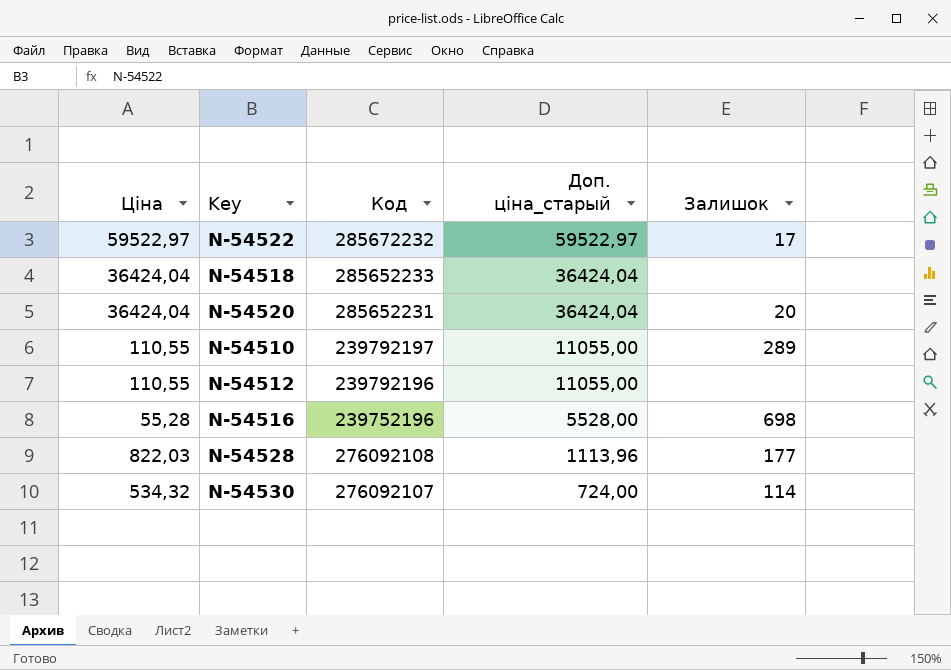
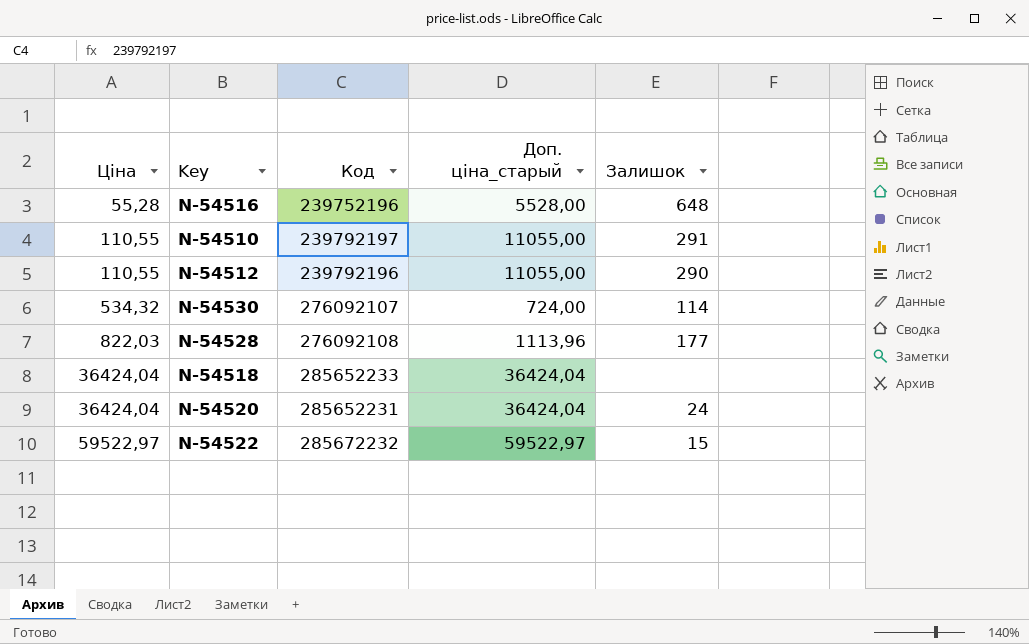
row order: Доп. ціна_старый descending -> Ціна ascending
N-54516 | Залишок: 698 -> 648
N-54510 | Залишок: 289 -> 291
N-54512 | Залишок: none -> 290
N-54520 | Залишок: 20 -> 24
N-54522 | Залишок: 17 -> 15

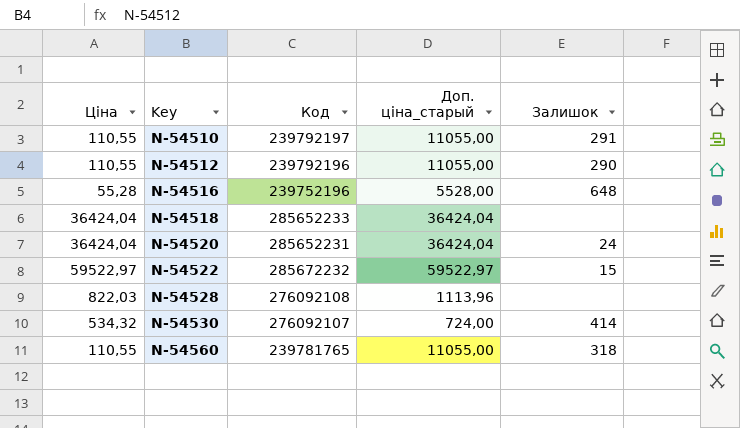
row order: Ціна ascending -> Key ascending
N-54528 | Залишок: 177 -> none
N-54530 | Залишок: 114 -> 414
row N-54560: none -> 110,55 | 239781765 | 11055,00 | 318

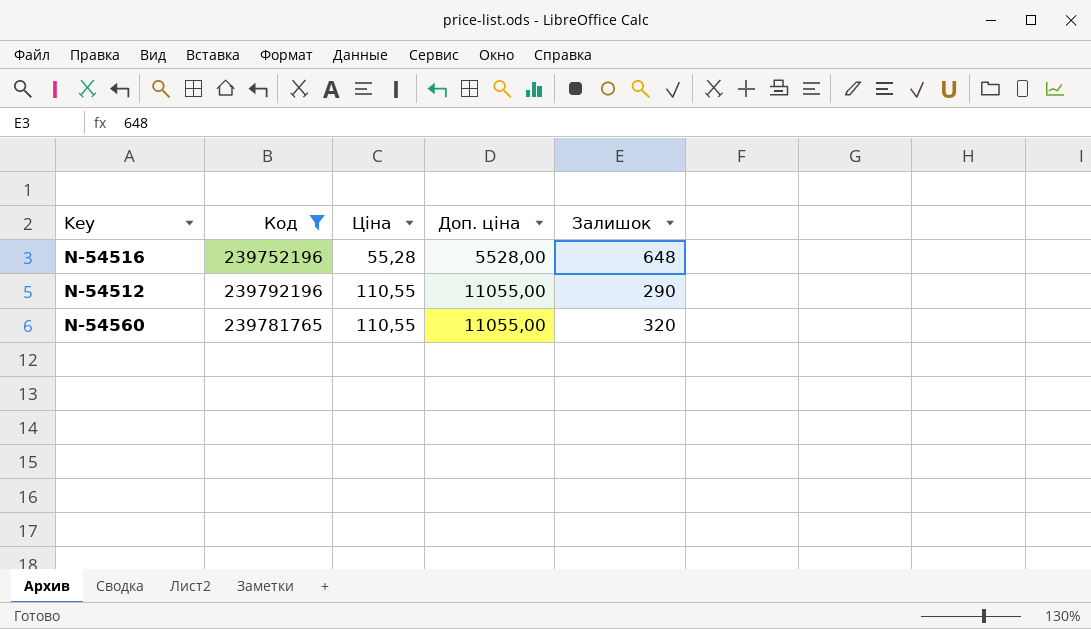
filter: none -> Код <= 239792196
row order: Key ascending -> Ціна ascending
column Ціна | position: 1 -> 3
column name: Доп. ціна_старый -> Доп. ціна
N-54560 | Залишок: 318 -> 320

